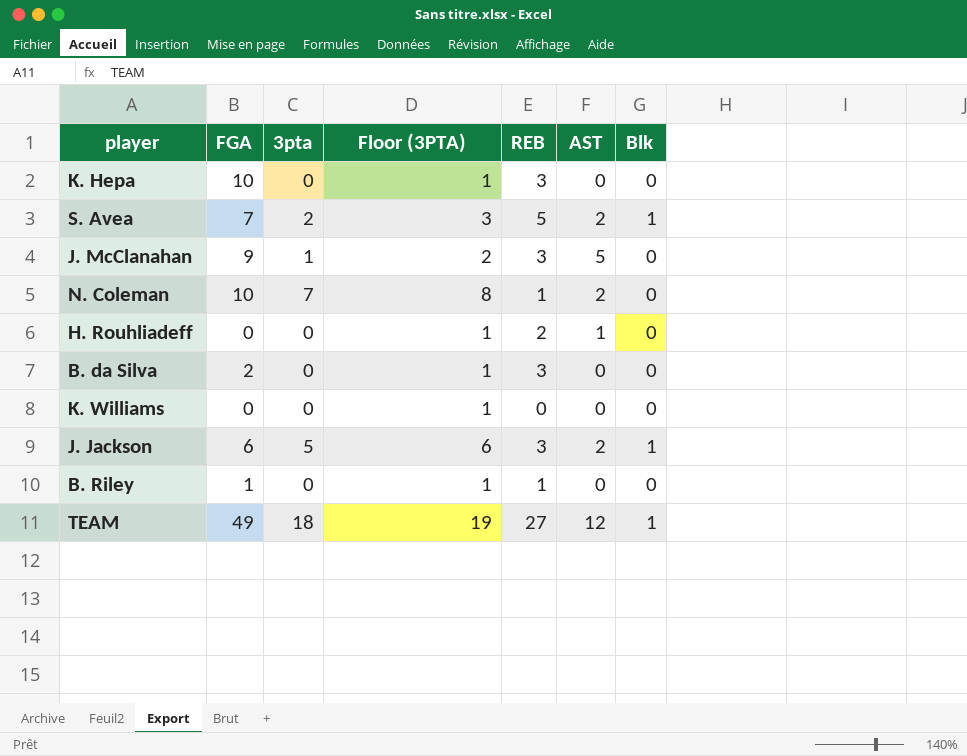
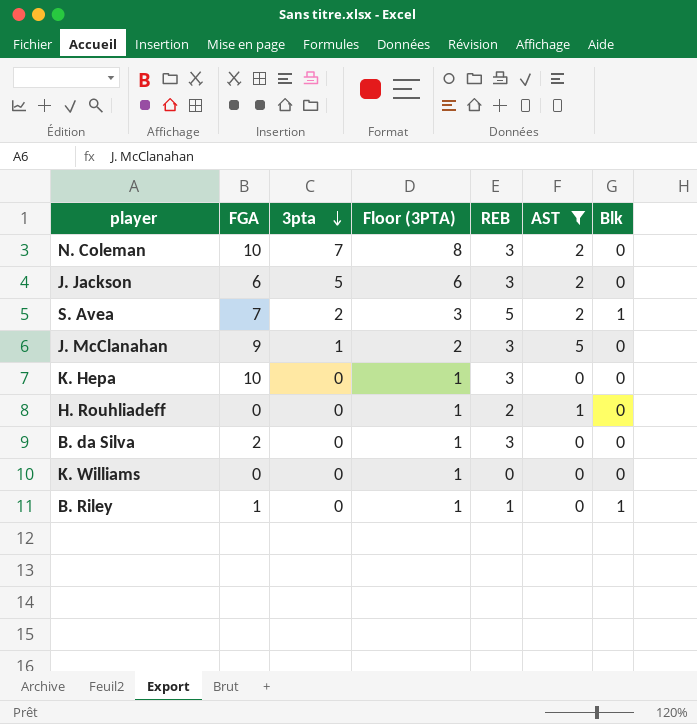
filter: none -> AST != 12
row order: none -> 3pta descending
N. Coleman | REB: 1 -> 3
J. Jackson | Blk: 1 -> 0
B. Riley | Blk: 0 -> 1

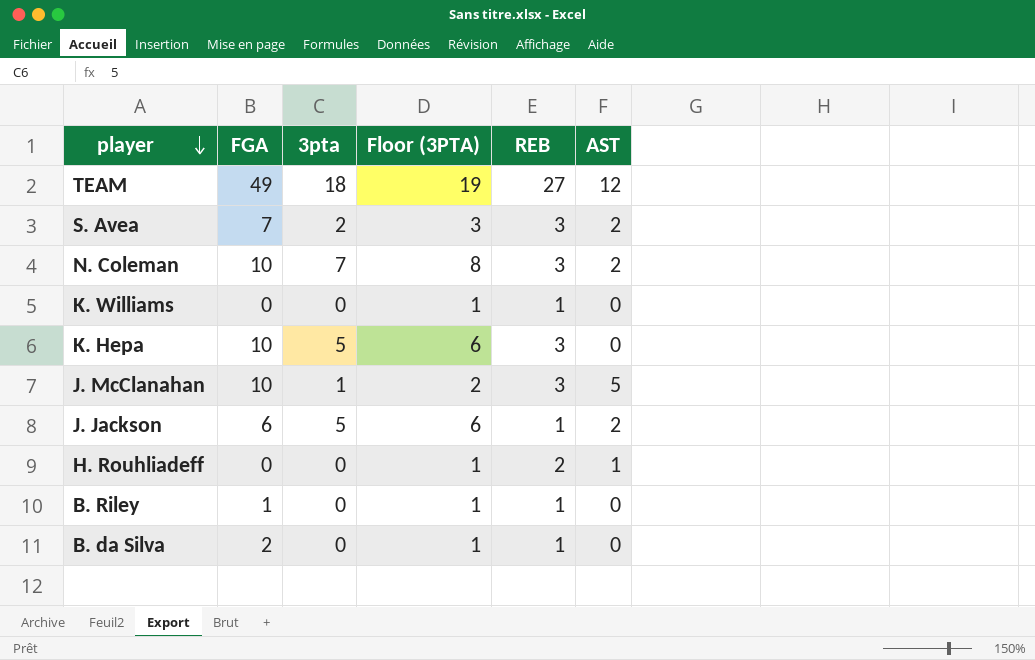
filter: AST != 12 -> none
row order: 3pta descending -> player descending
column Blk | position: 7 -> none
S. Avea | REB: 5 -> 3
K. Williams | REB: 0 -> 1
K. Hepa | 3pta: 0 -> 5
K. Hepa | Floor (3PTA): 1 -> 6
J. McClanahan | FGA: 9 -> 10
J. Jackson | REB: 3 -> 1
B. da Silva | REB: 3 -> 1

